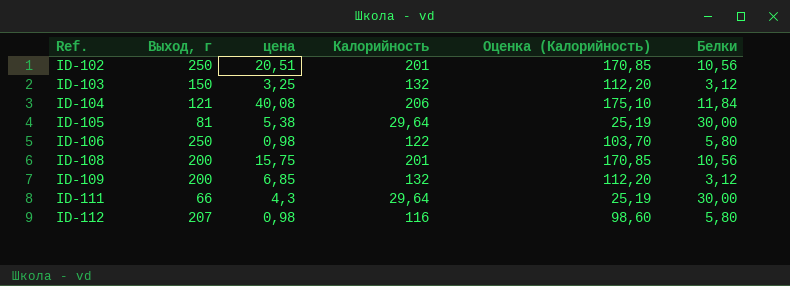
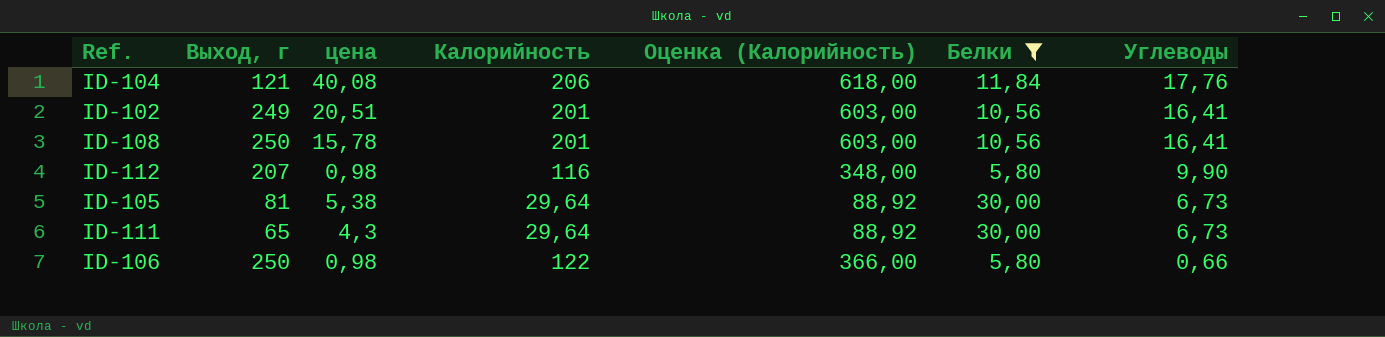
filter: none -> Белки != 3,12
row order: Ref. ascending -> Углеводы descending
column Оценка (Калорийность) | formula: [Калорийность] * 0,85 -> [Калорийность] * 3
column Углеводы | position: none -> 7
ID-102 | Выход, г: 250 -> 249
ID-108 | Выход, г: 200 -> 250
ID-108 | цена: 15,75 -> 15,78
ID-111 | Выход, г: 66 -> 65

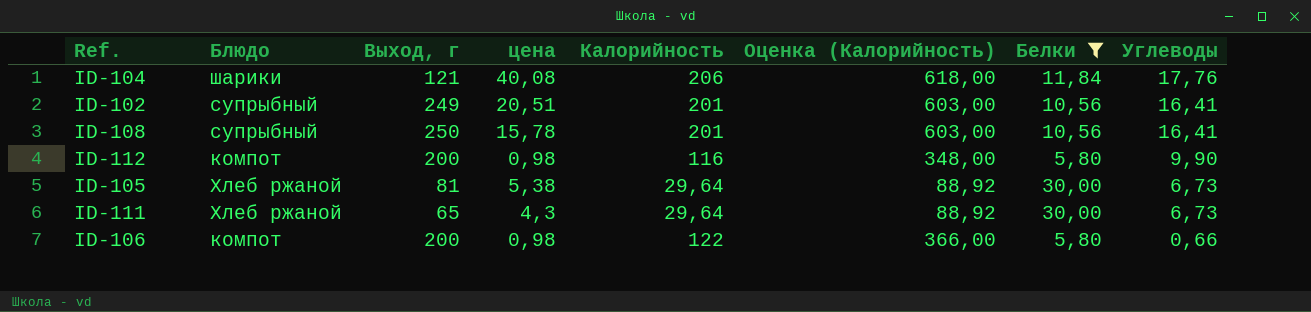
column Блюдо | position: none -> 2
ID-112 | Выход, г: 207 -> 200
ID-106 | Выход, г: 250 -> 200

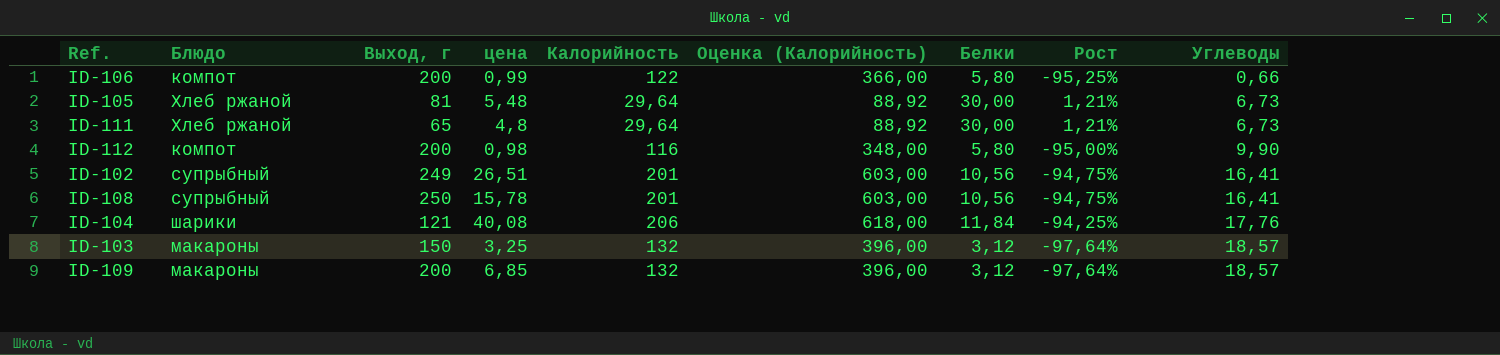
filter: Белки != 3,12 -> none
row order: Углеводы descending -> Углеводы ascending
column Рост | formula: none -> ([Белки] - [Калорийность]) / [Калорийность]
ID-106 | цена: 0,98 -> 0,99
ID-105 | цена: 5,38 -> 5,48
ID-111 | цена: 4,3 -> 4,8
ID-102 | цена: 20,51 -> 26,51

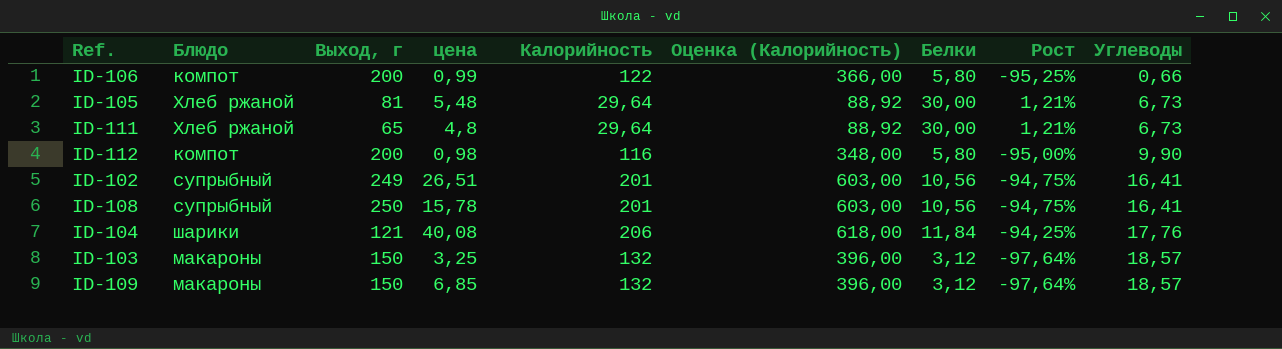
ID-109 | Выход, г: 200 -> 150

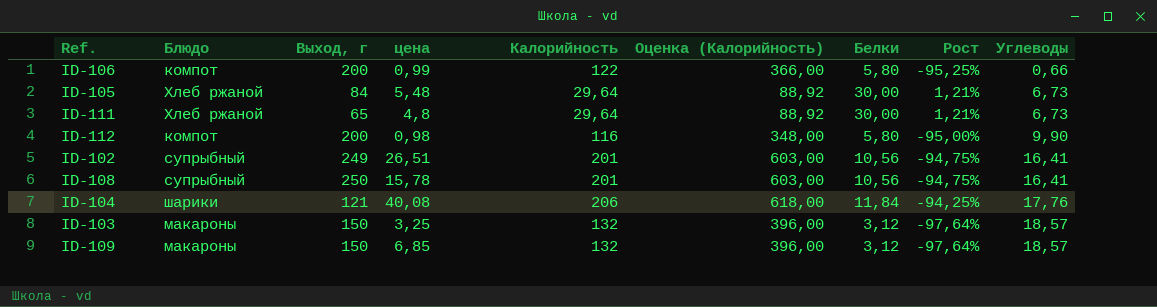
ID-105 | Выход, г: 81 -> 84

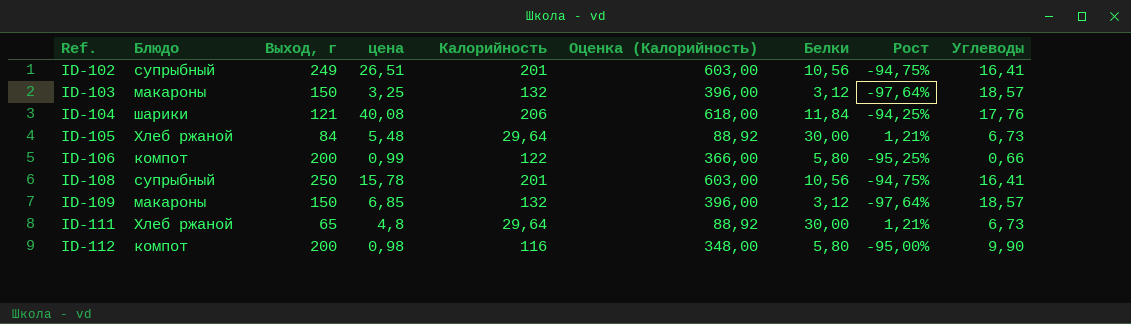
row order: Углеводы ascending -> Ref. ascending

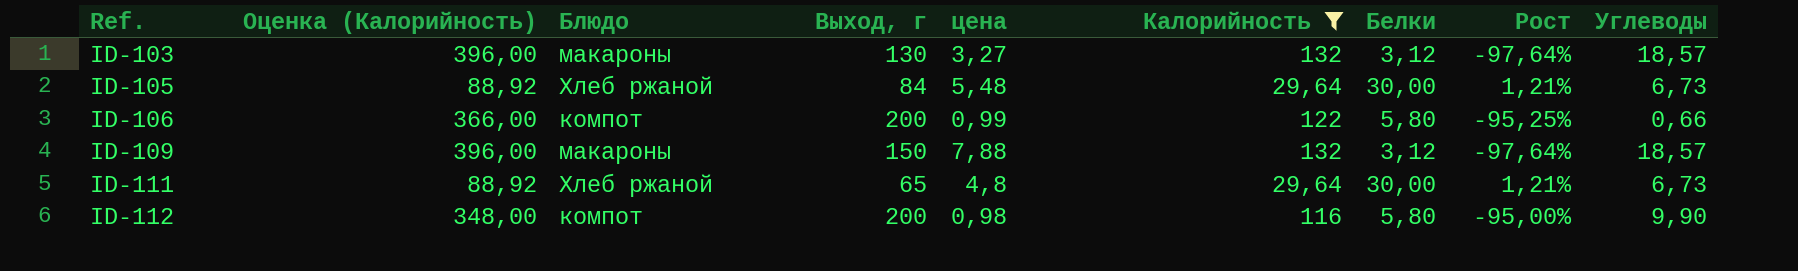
filter: none -> Калорийность <= 132
column Оценка (Калорийность) | position: 6 -> 2
ID-103 | Выход, г: 150 -> 130
ID-103 | цена: 3,25 -> 3,27
ID-109 | цена: 6,85 -> 7,88

